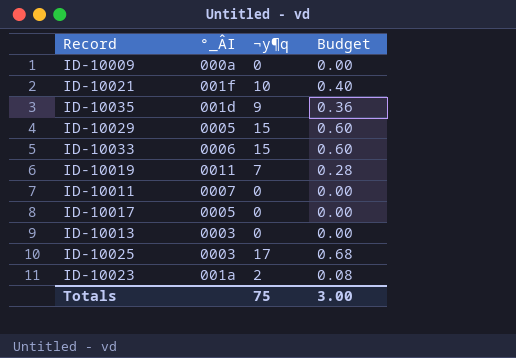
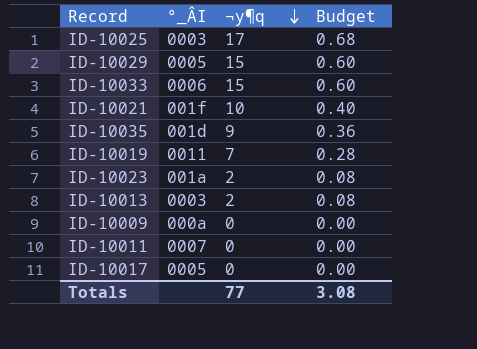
row order: none -> ¬y¶q descending
ID-10013 | ¬y¶q: 0 -> 2
ID-10013 | Budget: 0.00 -> 0.08
Totals | ¬y¶q: 75 -> 77
Totals | Budget: 3.00 -> 3.08

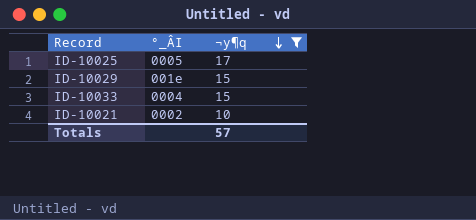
filter: none -> ¬y¶q >= 10
column Budget | formula: [¬y¶q] * 0.04 -> none
ID-10025 | °_ÂI: 0003 -> 0005
ID-10029 | °_ÂI: 0005 -> 001e
ID-10033 | °_ÂI: 0006 -> 0004
ID-10021 | °_ÂI: 001f -> 0002
Totals | ¬y¶q: 77 -> 57

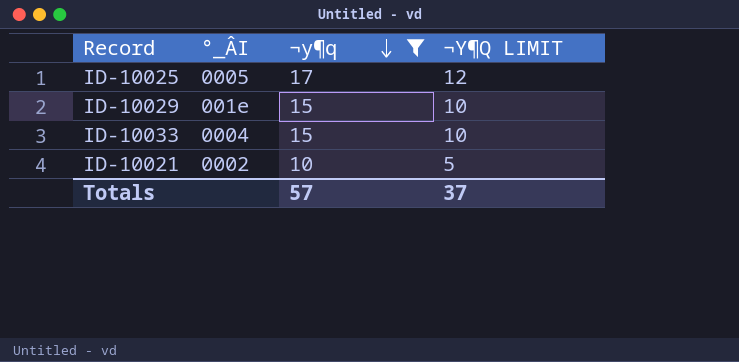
column ¬Y¶Q LIMIT | formula: none -> [¬y¶q] - 5

